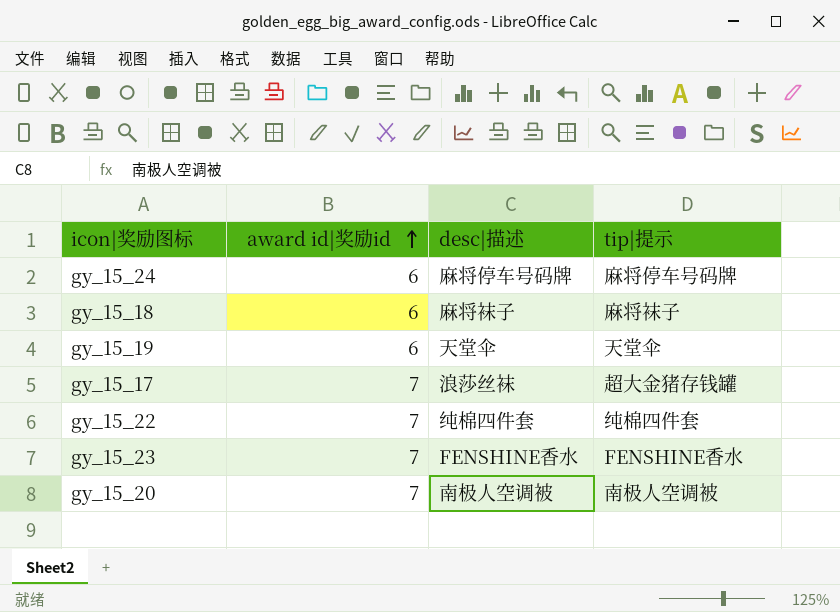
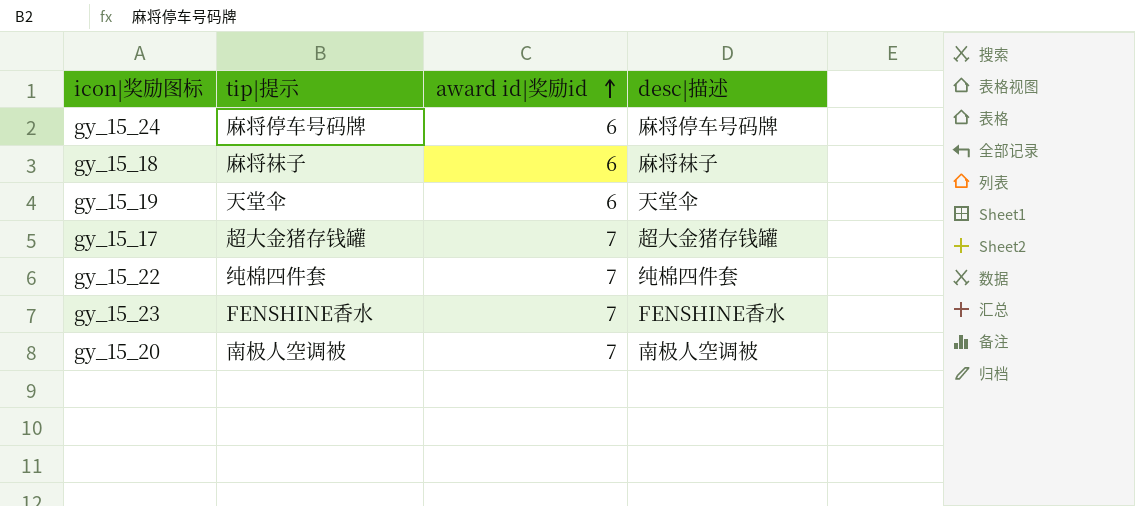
column tip|提示 | position: 4 -> 2
gy_15_17 | desc|描述: 浪莎丝袜 -> 超大金猪存钱罐

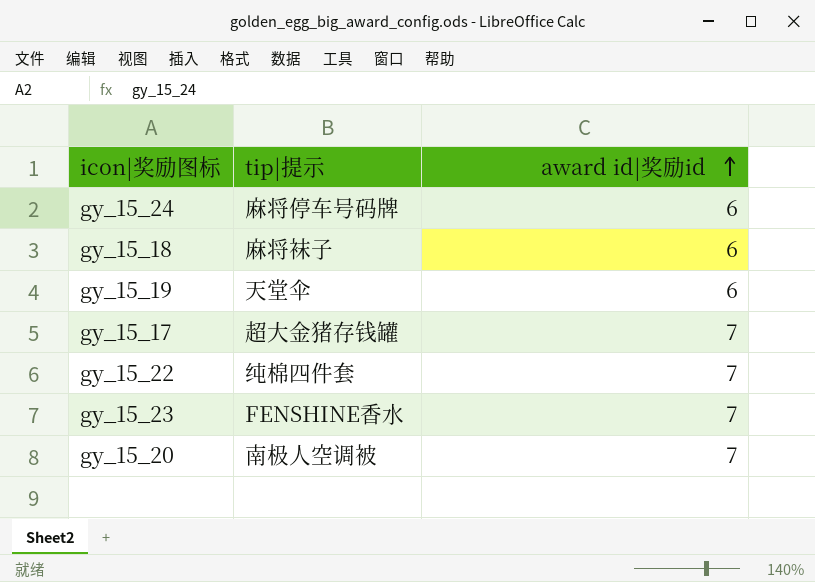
column desc|描述 | position: 4 -> none

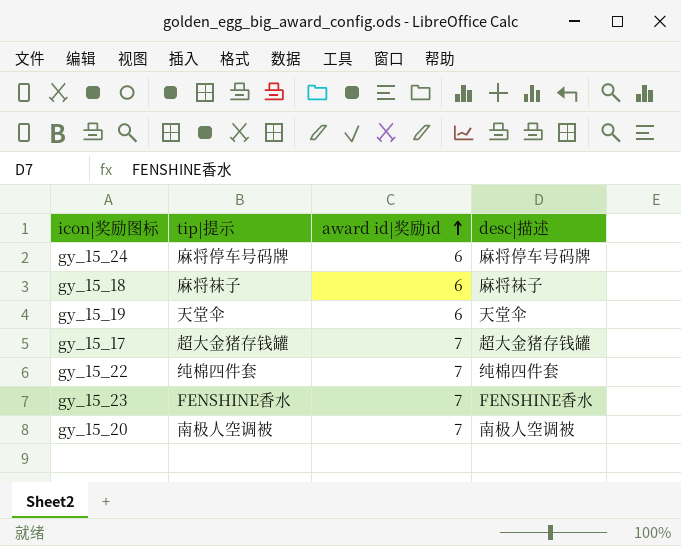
column desc|描述 | position: none -> 4

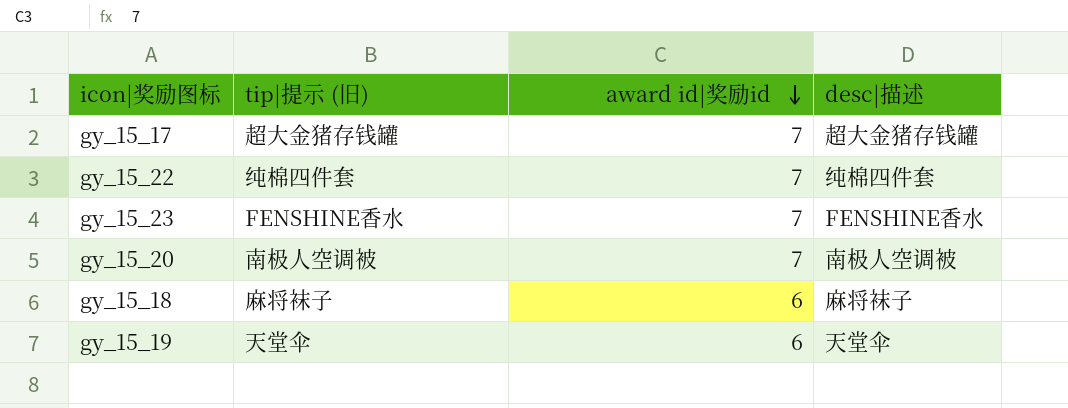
row order: award id|奖励id ascending -> award id|奖励id descending
column name: tip|提示 -> tip|提示 (旧)
row gy_15_24: 麻将停车号码牌 | 6 | 麻将停车号码牌 -> none

